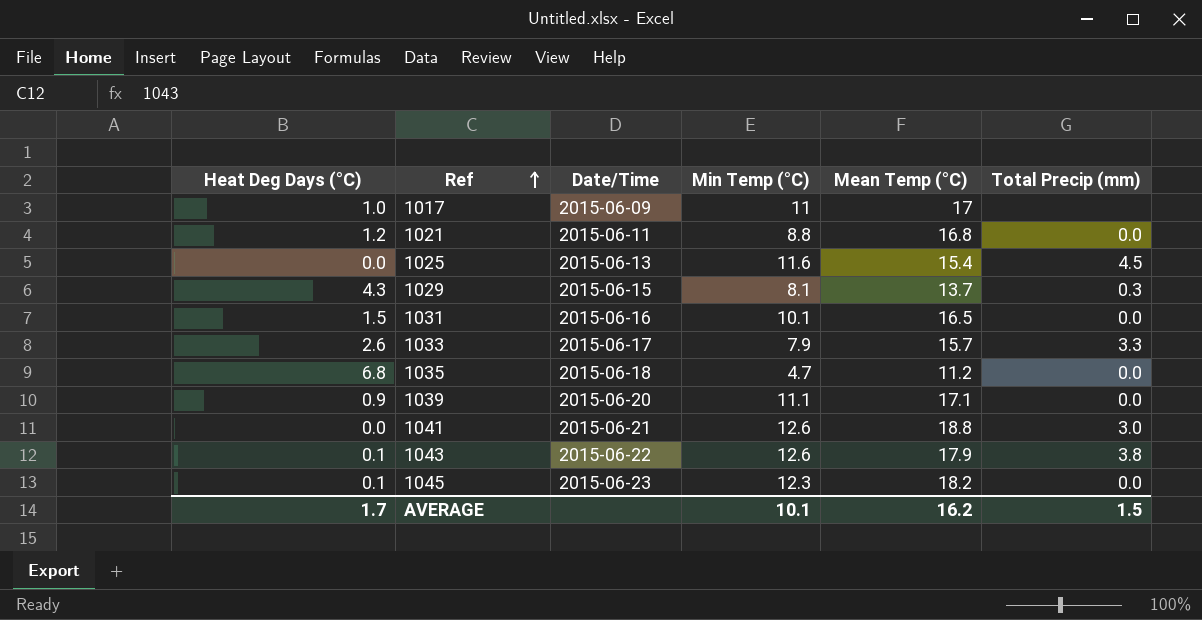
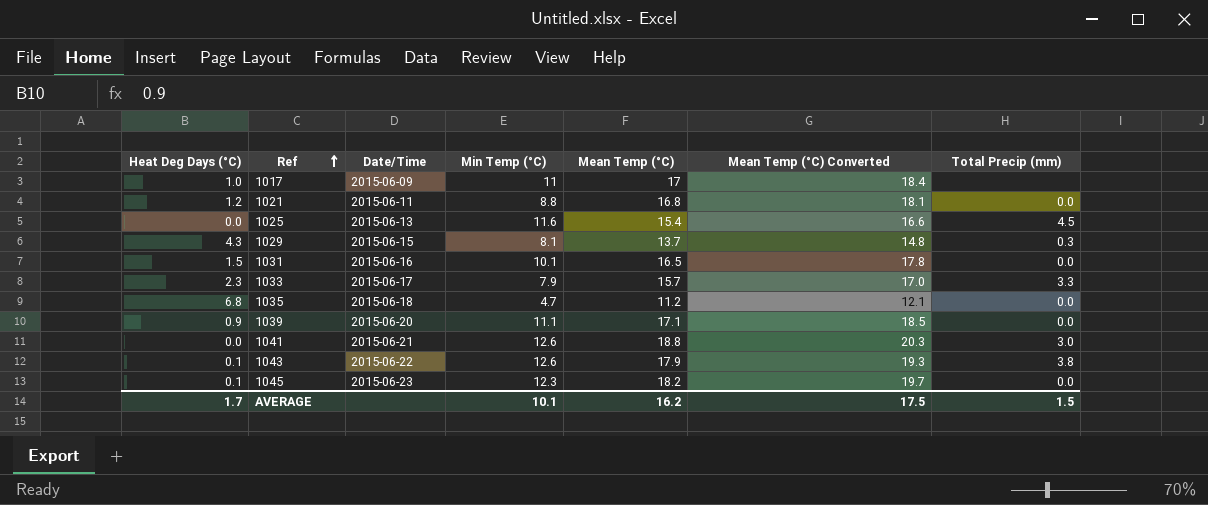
column Mean Temp (°C) Converted | formula: none -> [Mean Temp (°C)] * 1.08
1033 | Heat Deg Days (°C): 2.6 -> 2.3

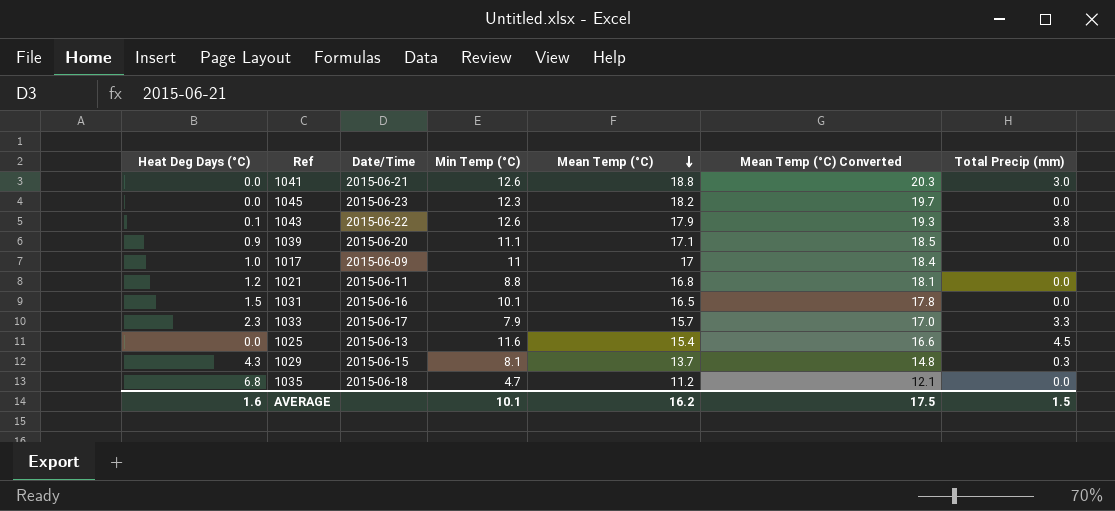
row order: Ref ascending -> Mean Temp (°C) descending
1045 | Heat Deg Days (°C): 0.1 -> 0.0
AVERAGE | Heat Deg Days (°C): 1.7 -> 1.6

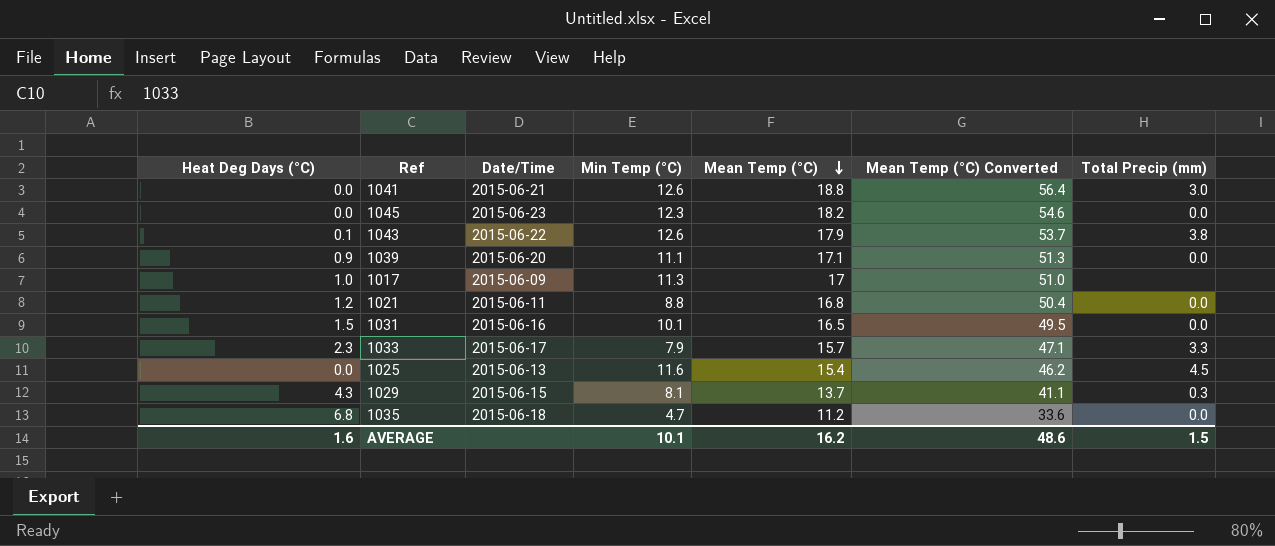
column Mean Temp (°C) Converted | formula: [Mean Temp (°C)] * 1.08 -> [Mean Temp (°C)] * 3
1017 | Min Temp (°C): 11 -> 11.3
AVERAGE | Mean Temp (°C) Converted: 17.5 -> 48.6

